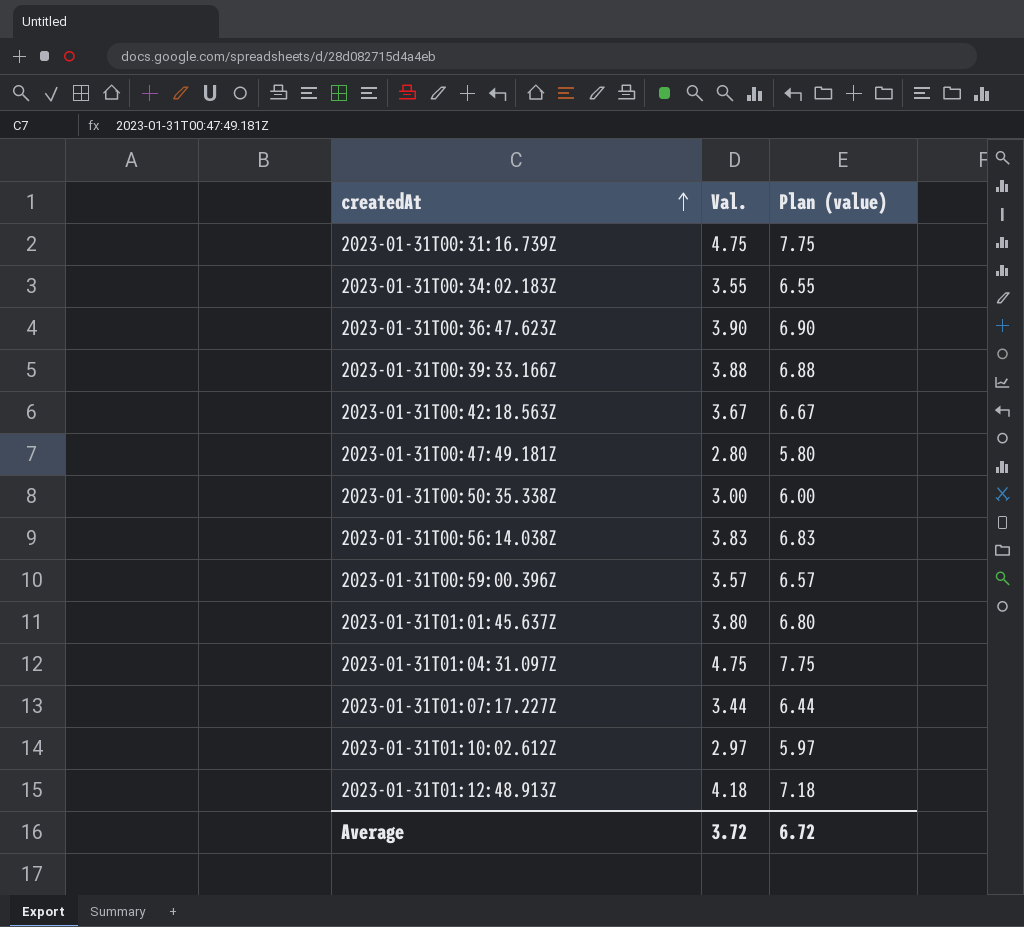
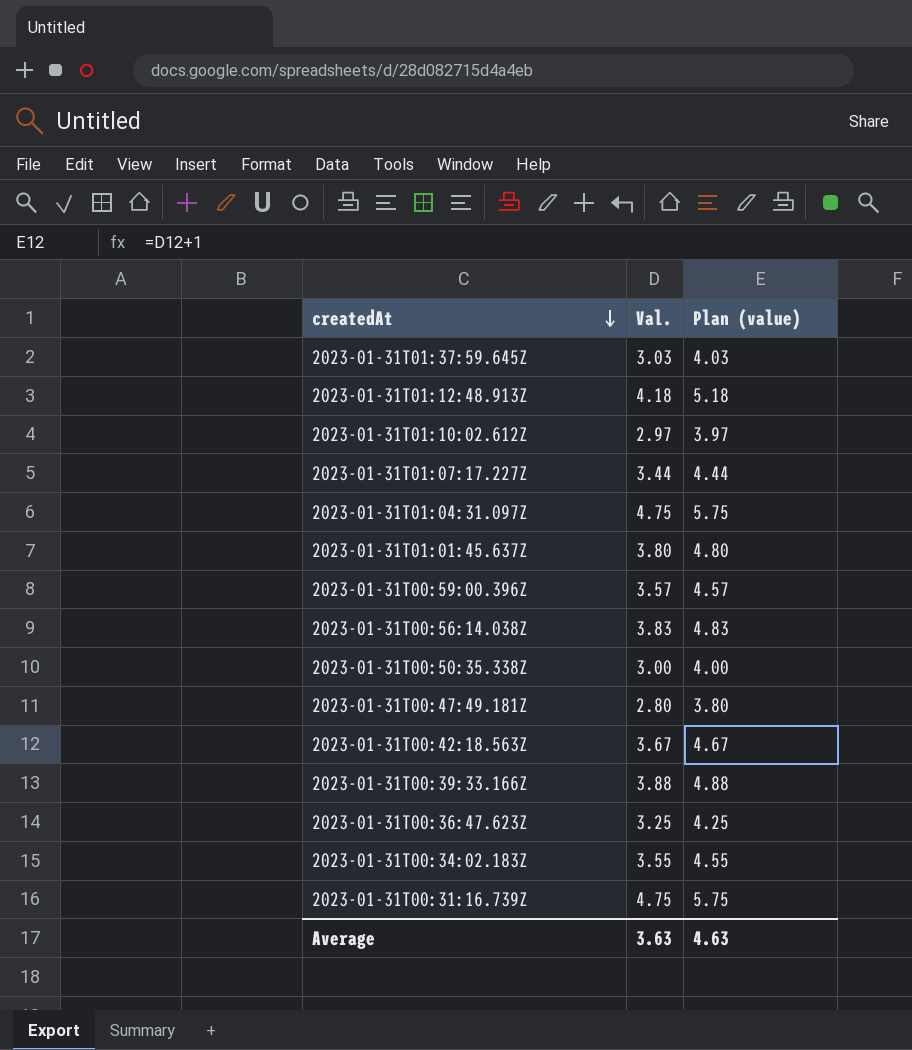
row order: createdAt ascending -> createdAt descending
column Plan (value) | formula: [Val.] + 3 -> [Val.] + 1
row 2023-01-31T01:37:59.645Z: none -> 3.03 | 4.03
2023-01-31T00:36:47.623Z | Val.: 3.90 -> 3.25
Average | Val.: 3.72 -> 3.63
Average | Plan (value): 6.72 -> 4.63

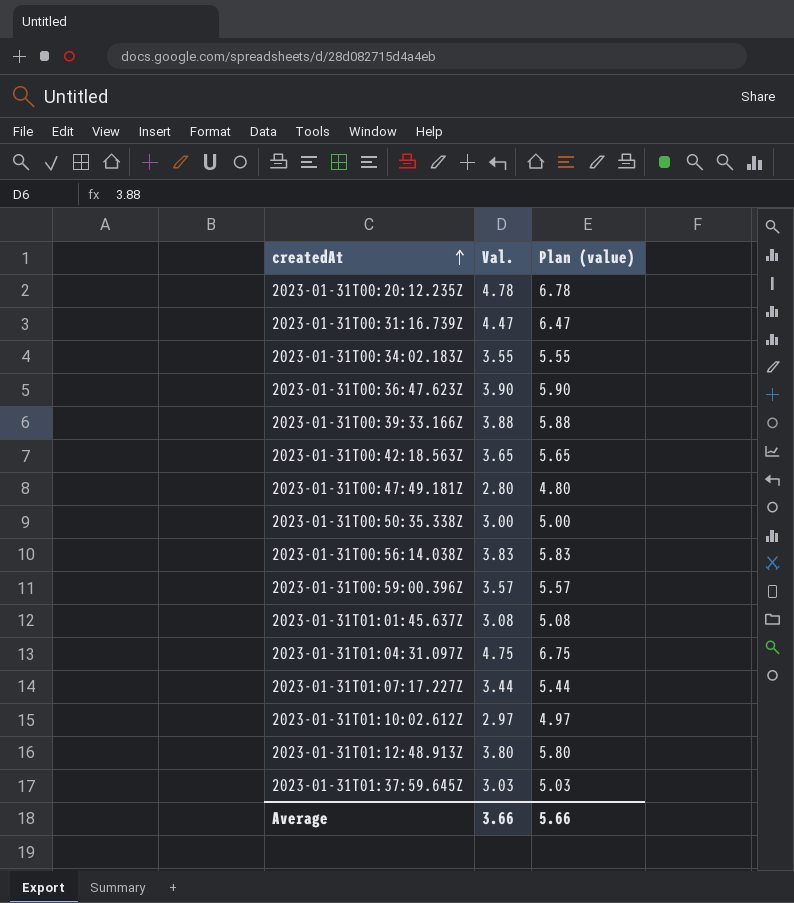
row order: createdAt descending -> createdAt ascending
column Plan (value) | formula: [Val.] + 1 -> [Val.] + 2
row 2023-01-31T00:20:12.235Z: none -> 4.78 | 6.78
2023-01-31T00:31:16.739Z | Val.: 4.75 -> 4.47
2023-01-31T00:36:47.623Z | Val.: 3.25 -> 3.90
2023-01-31T00:42:18.563Z | Val.: 3.67 -> 3.65
2023-01-31T01:01:45.637Z | Val.: 3.80 -> 3.08
2023-01-31T01:12:48.913Z | Val.: 4.18 -> 3.80
Average | Val.: 3.63 -> 3.66
Average | Plan (value): 4.63 -> 5.66

